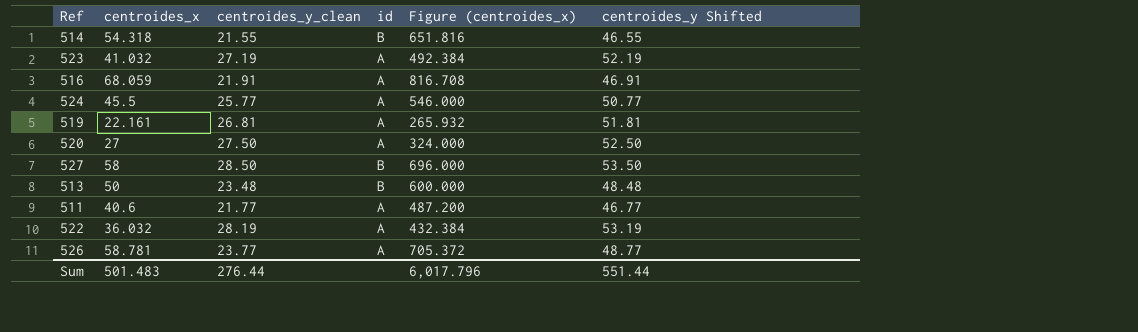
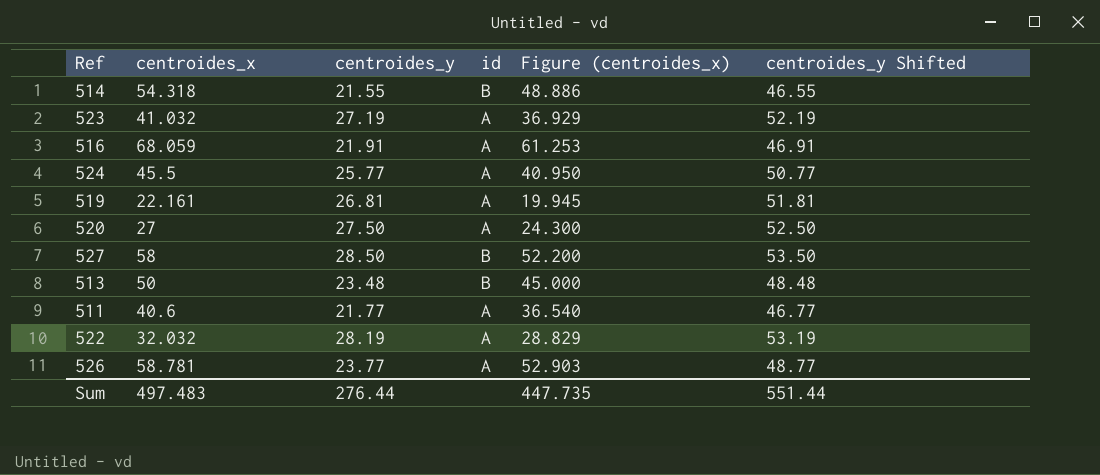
column name: centroides_y_clean -> centroides_y
column Figure (centroides_x) | formula: [centroides_x] * 12 -> [centroides_x] * 0.9
522 | centroides_x: 36.032 -> 32.032
Sum | centroides_x: 501.483 -> 497.483
Sum | Figure (centroides_x): 6,017.796 -> 447.735

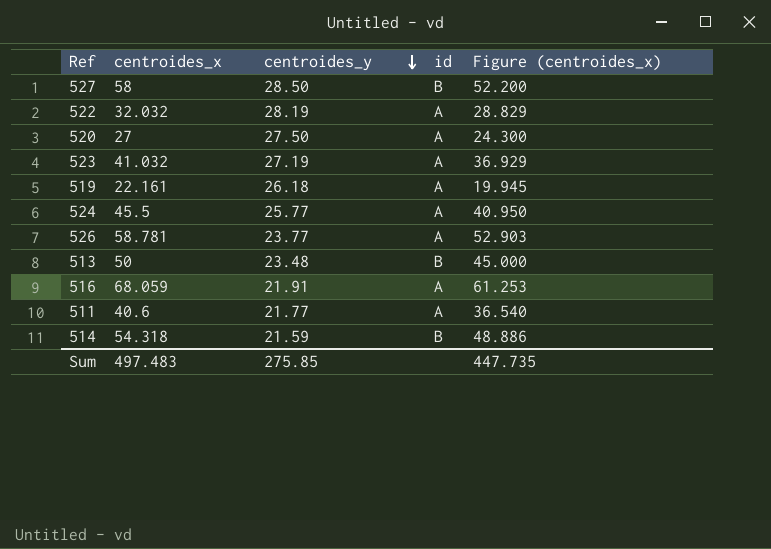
row order: none -> centroides_y descending
column centroides_y Shifted | formula: [centroides_y] + 25 -> none
519 | centroides_y: 26.81 -> 26.18
514 | centroides_y: 21.55 -> 21.59
Sum | centroides_y: 276.44 -> 275.85

